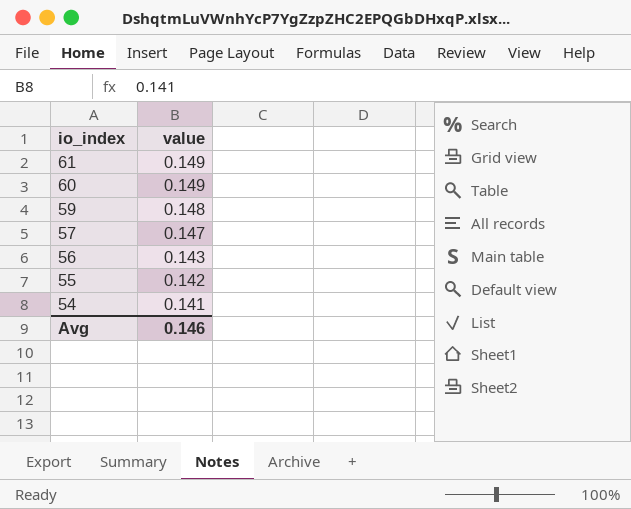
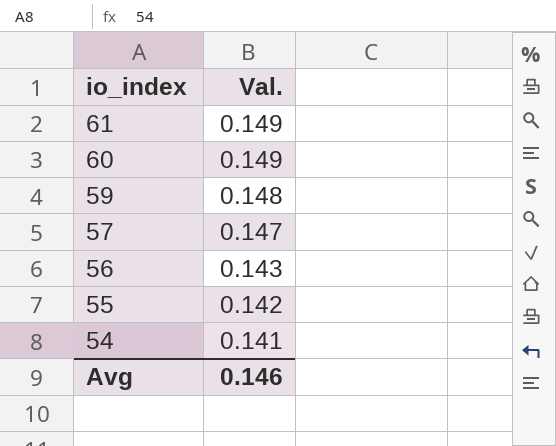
column name: value -> Val.

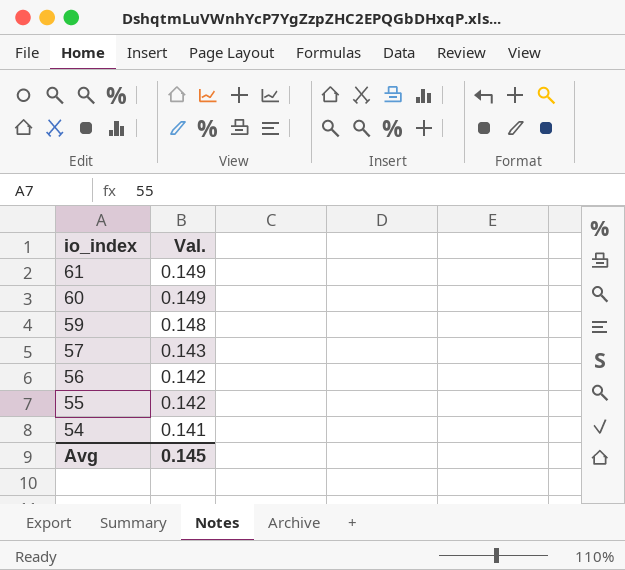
57 | Val.: 0.147 -> 0.143
56 | Val.: 0.143 -> 0.142
Avg | Val.: 0.146 -> 0.145

